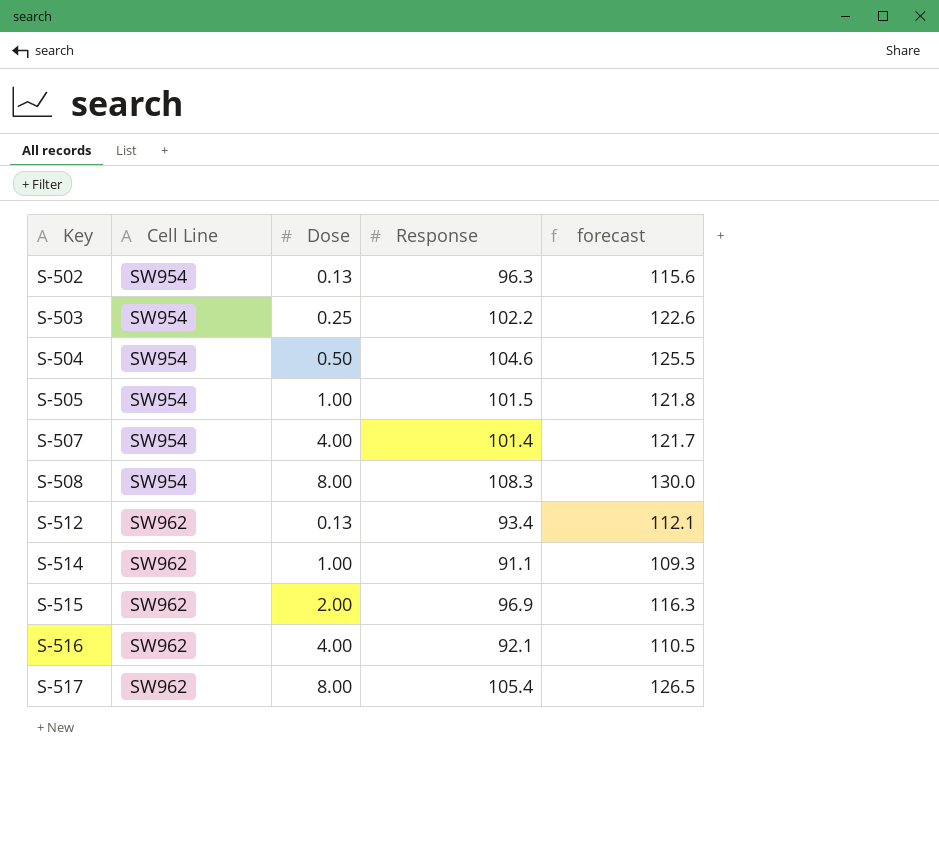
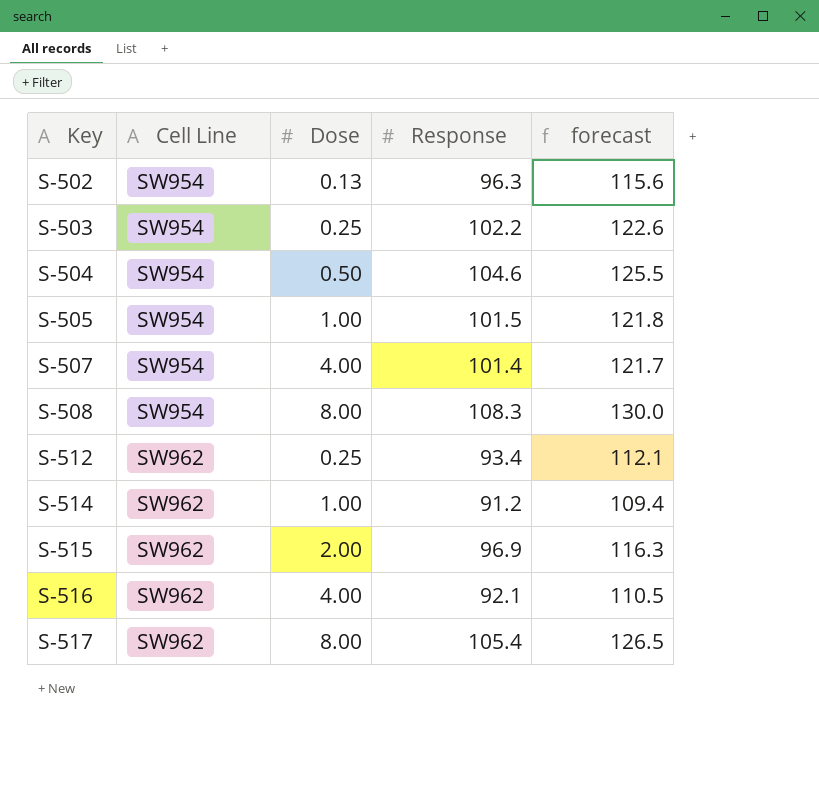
S-512 | Dose: 0.13 -> 0.25
S-514 | Response: 91.1 -> 91.2
S-514 | forecast: 109.3 -> 109.4

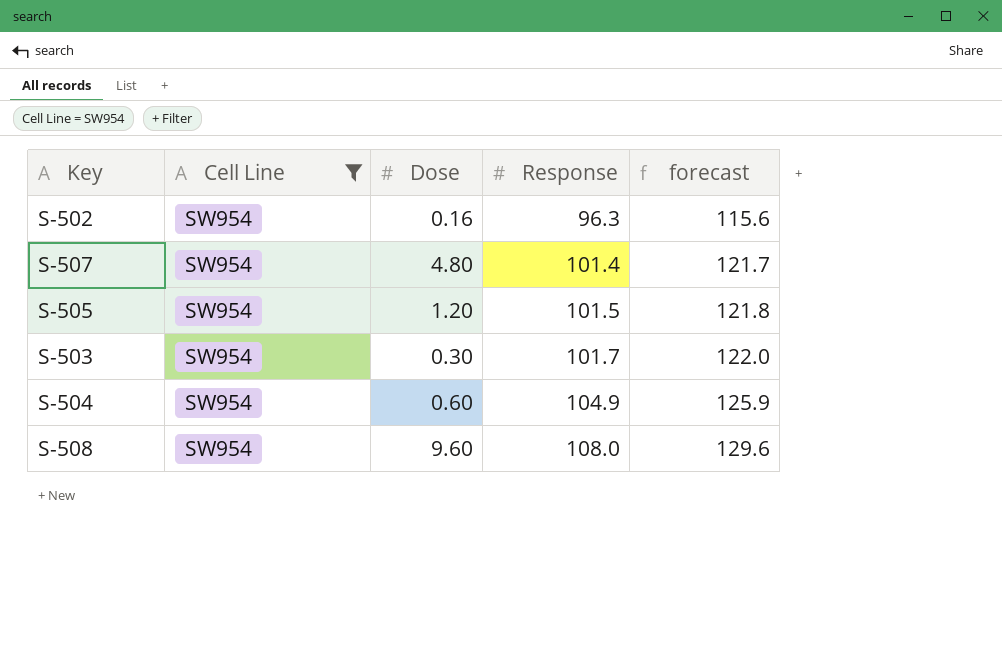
filter: none -> Cell Line = SW954
row order: Key ascending -> Response ascending
S-502 | Dose: 0.13 -> 0.16
S-507 | Dose: 4.00 -> 4.80
S-505 | Dose: 1.00 -> 1.20
S-503 | Dose: 0.25 -> 0.30
S-503 | Response: 102.2 -> 101.7
S-503 | forecast: 122.6 -> 122.0
S-504 | Dose: 0.50 -> 0.60
S-504 | Response: 104.6 -> 104.9
S-504 | forecast: 125.5 -> 125.9
S-508 | Dose: 8.00 -> 9.60
S-508 | Response: 108.3 -> 108.0
S-508 | forecast: 130.0 -> 129.6

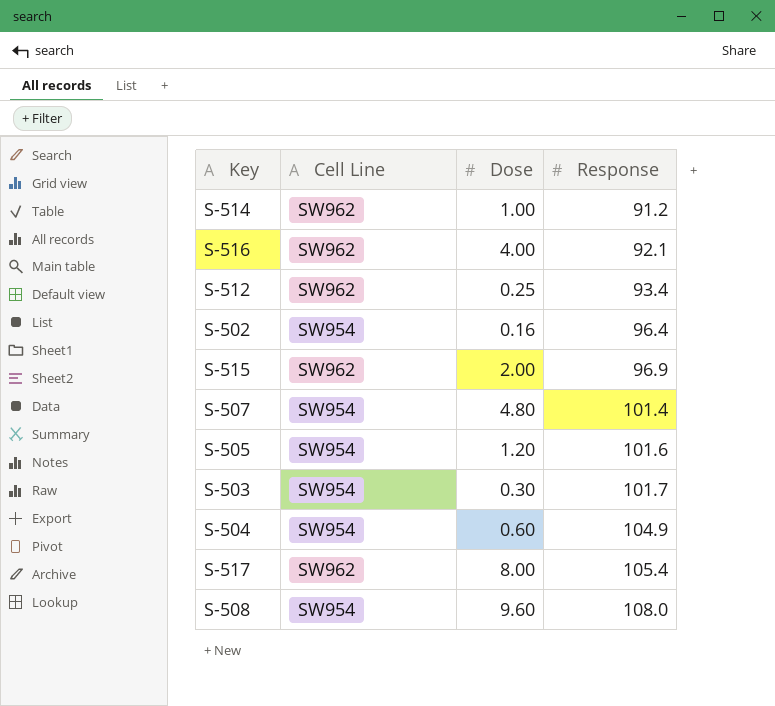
filter: Cell Line = SW954 -> none
column forecast | formula: [Response] * 1.2 -> none
S-502 | Response: 96.3 -> 96.4
S-505 | Response: 101.5 -> 101.6

